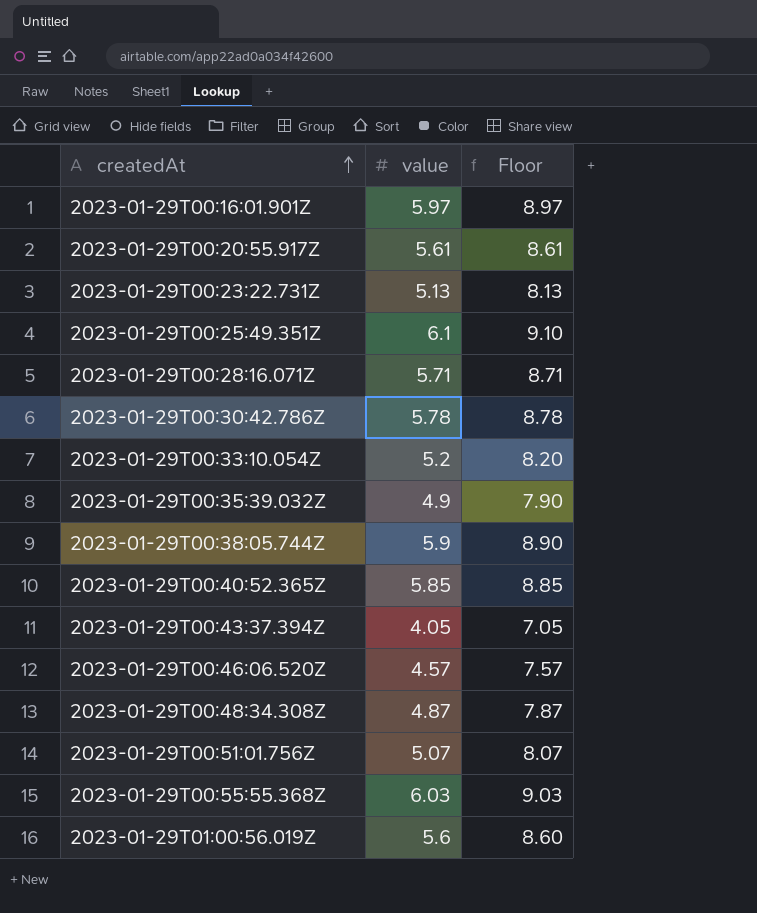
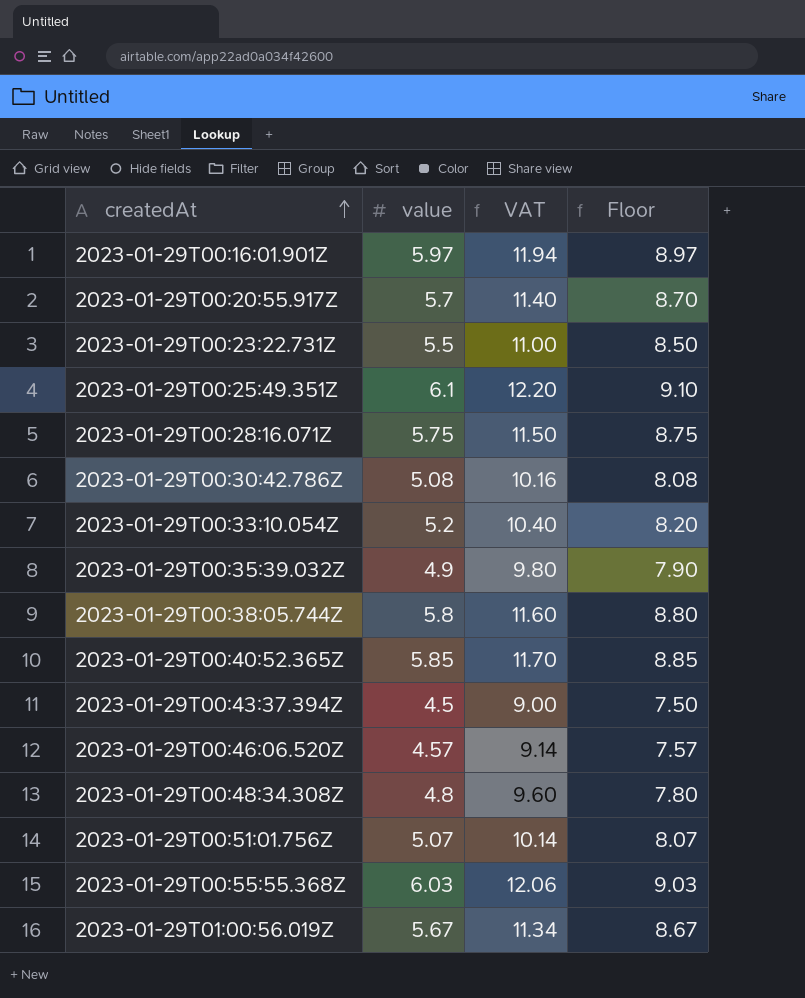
column VAT | formula: none -> [value] * 2
2023-01-29T00:20:55.917Z | value: 5.61 -> 5.7
2023-01-29T00:20:55.917Z | Floor: 8.61 -> 8.70
2023-01-29T00:23:22.731Z | value: 5.13 -> 5.5
2023-01-29T00:23:22.731Z | Floor: 8.13 -> 8.50
2023-01-29T00:28:16.071Z | value: 5.71 -> 5.75
2023-01-29T00:28:16.071Z | Floor: 8.71 -> 8.75
2023-01-29T00:30:42.786Z | value: 5.78 -> 5.08
2023-01-29T00:30:42.786Z | Floor: 8.78 -> 8.08
2023-01-29T00:38:05.744Z | value: 5.9 -> 5.8
2023-01-29T00:38:05.744Z | Floor: 8.90 -> 8.80
2023-01-29T00:43:37.394Z | value: 4.05 -> 4.5
2023-01-29T00:43:37.394Z | Floor: 7.05 -> 7.50
2023-01-29T00:48:34.308Z | value: 4.87 -> 4.8
2023-01-29T00:48:34.308Z | Floor: 7.87 -> 7.80
2023-01-29T01:00:56.019Z | value: 5.6 -> 5.67
2023-01-29T01:00:56.019Z | Floor: 8.60 -> 8.67

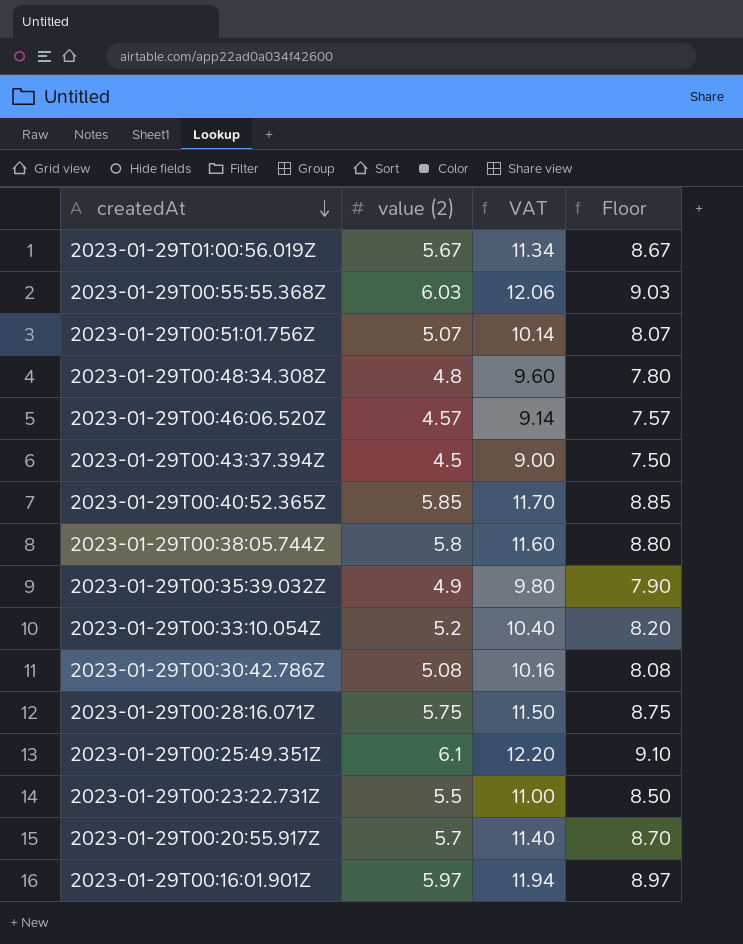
row order: createdAt ascending -> createdAt descending
column name: value -> value (2)

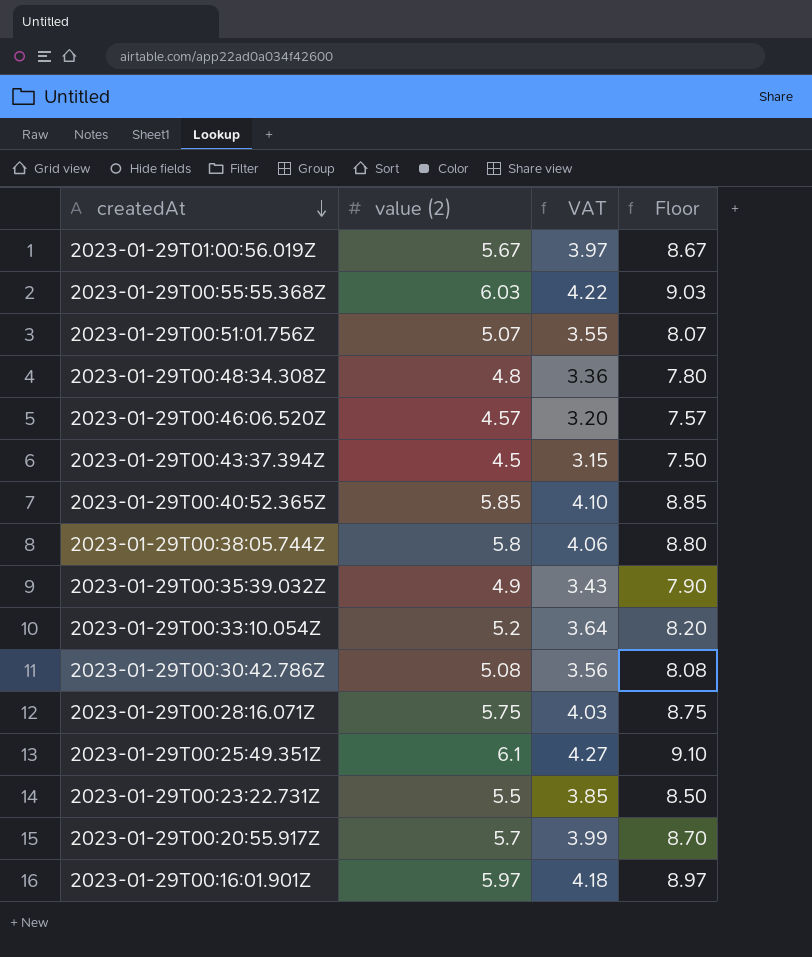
column VAT | formula: [value (2)] * 2 -> [value (2)] * 0.7

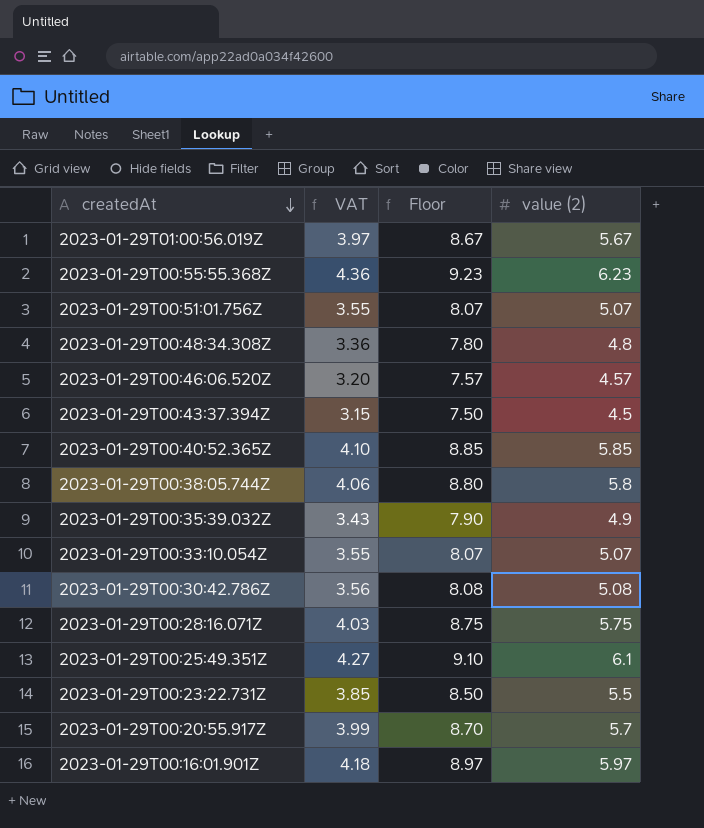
column value (2) | position: 2 -> 4
2023-01-29T00:55:55.368Z | VAT: 4.22 -> 4.36
2023-01-29T00:55:55.368Z | Floor: 9.03 -> 9.23
2023-01-29T00:55:55.368Z | value (2): 6.03 -> 6.23
2023-01-29T00:33:10.054Z | VAT: 3.64 -> 3.55
2023-01-29T00:33:10.054Z | Floor: 8.20 -> 8.07
2023-01-29T00:33:10.054Z | value (2): 5.2 -> 5.07

